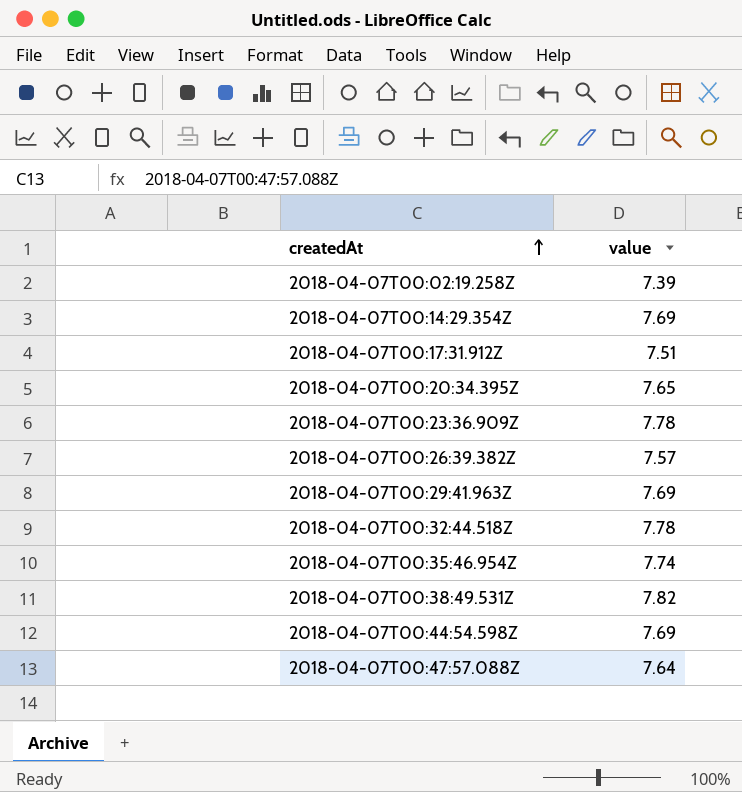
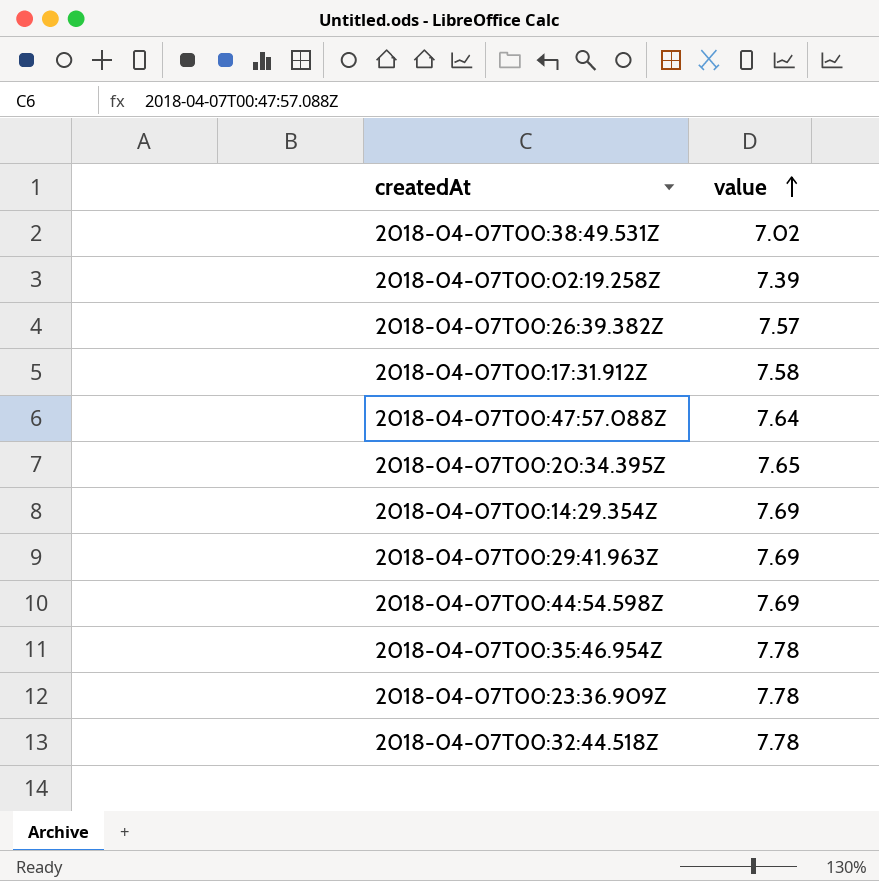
row order: createdAt ascending -> value ascending
2018-04-07T00:38:49.531Z | value: 7.82 -> 7.02
2018-04-07T00:17:31.912Z | value: 7.51 -> 7.58
2018-04-07T00:35:46.954Z | value: 7.74 -> 7.78

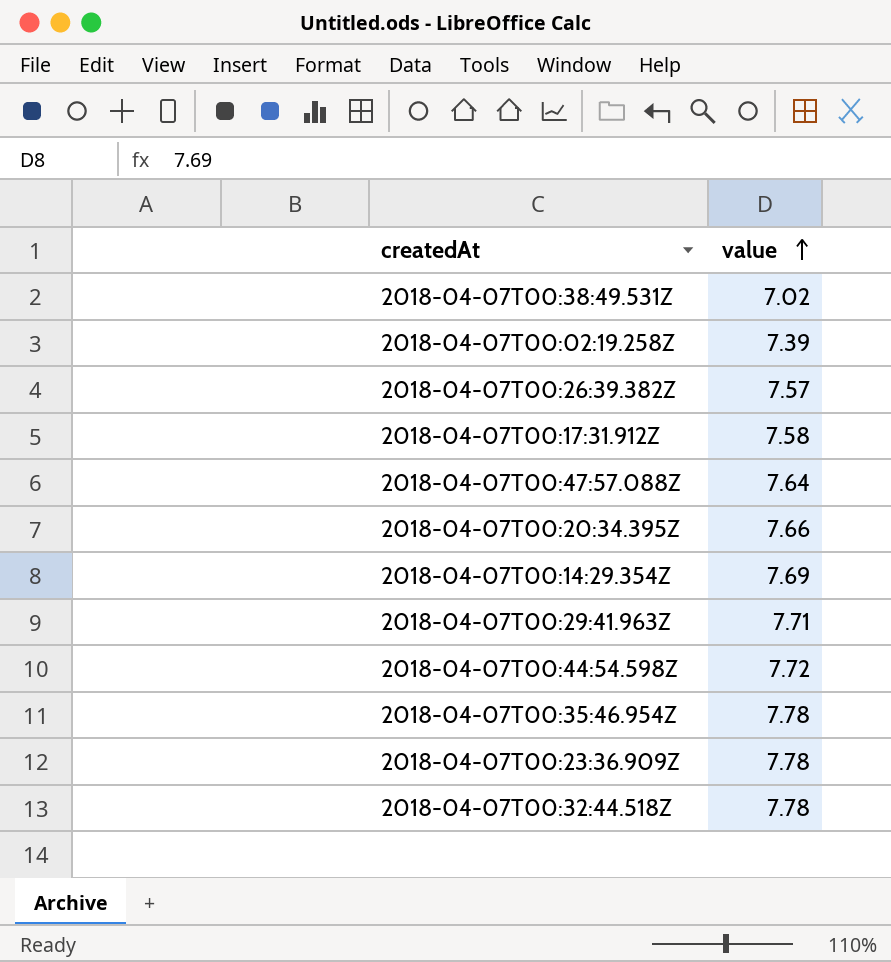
2018-04-07T00:20:34.395Z | value: 7.65 -> 7.66
2018-04-07T00:29:41.963Z | value: 7.69 -> 7.71
2018-04-07T00:44:54.598Z | value: 7.69 -> 7.72

